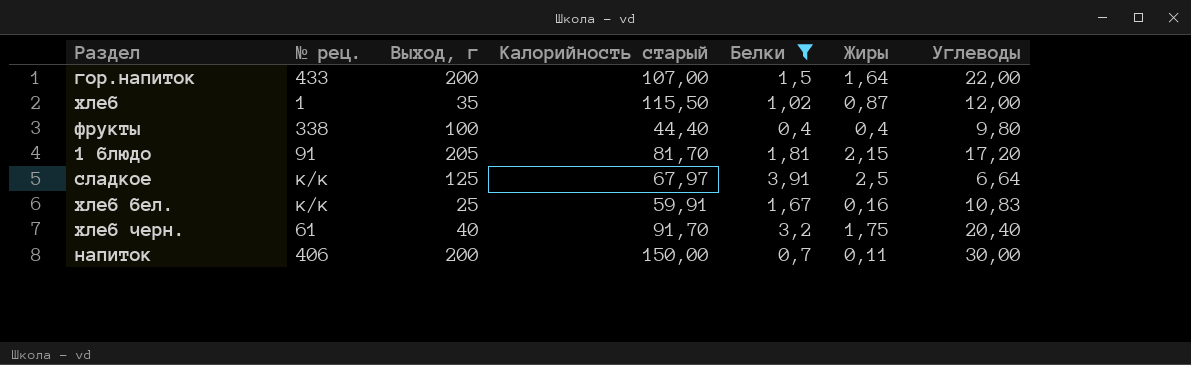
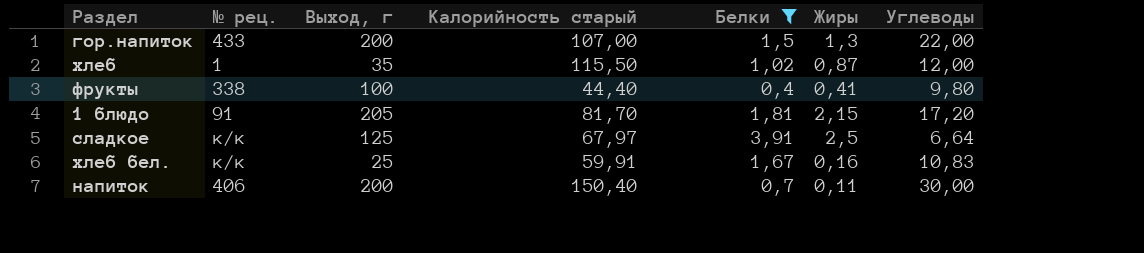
row хлеб черн.: 61 | 40 | 91,70 | 3,2 | 1,75 | 20,40 -> none
гор.напиток | Жиры: 1,64 -> 1,3
фрукты | Жиры: 0,4 -> 0,41
напиток | Калорийность старый: 150,00 -> 150,40

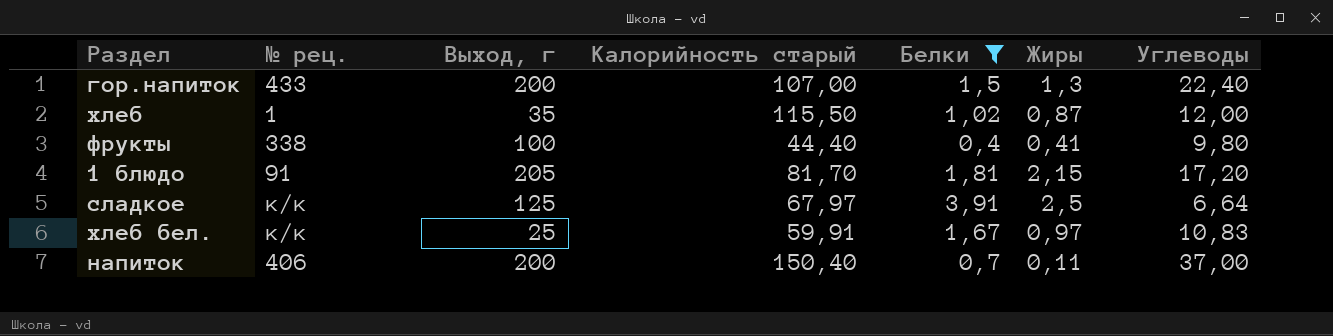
гор.напиток | Углеводы: 22,00 -> 22,40
хлеб бел. | Жиры: 0,16 -> 0,97
напиток | Углеводы: 30,00 -> 37,00

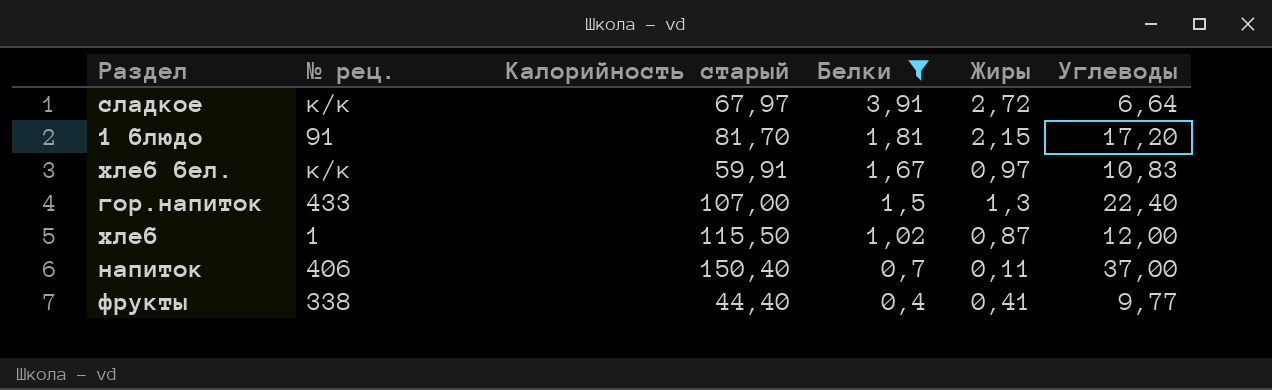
row order: none -> Белки descending
column Выход, г | position: 3 -> none
сладкое | Жиры: 2,5 -> 2,72
фрукты | Углеводы: 9,80 -> 9,77

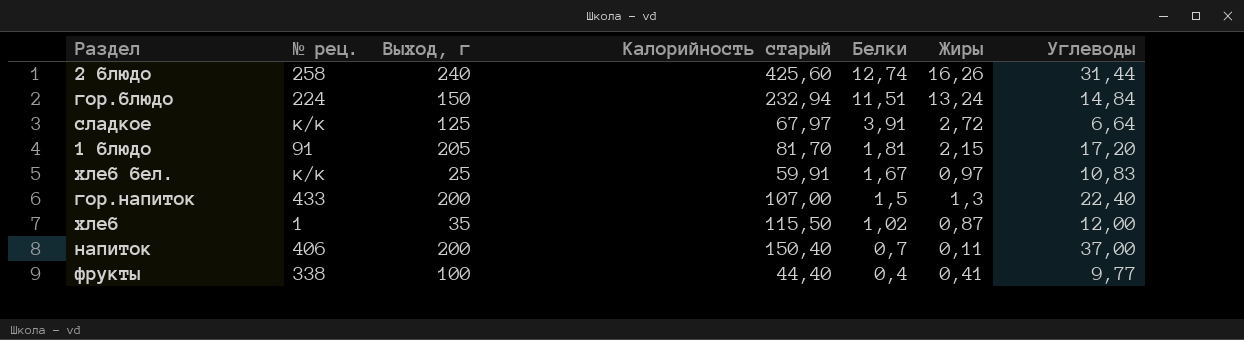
filter: Белки <= 3,91 -> none
column Выход, г | position: none -> 3

